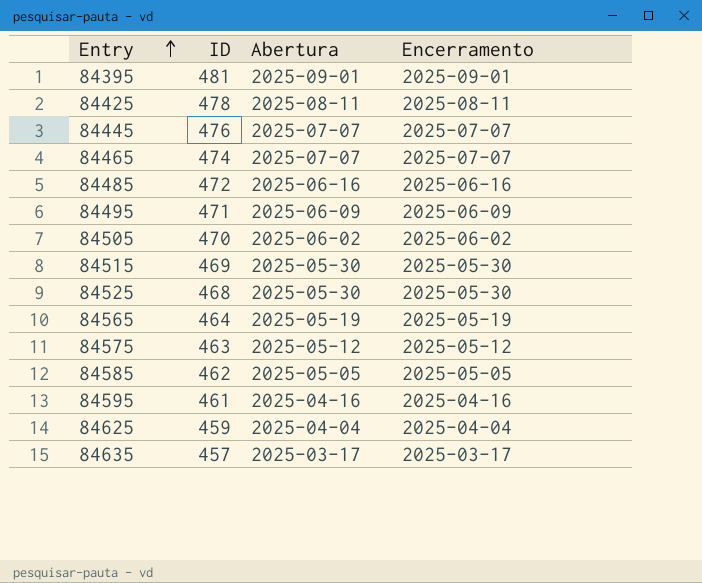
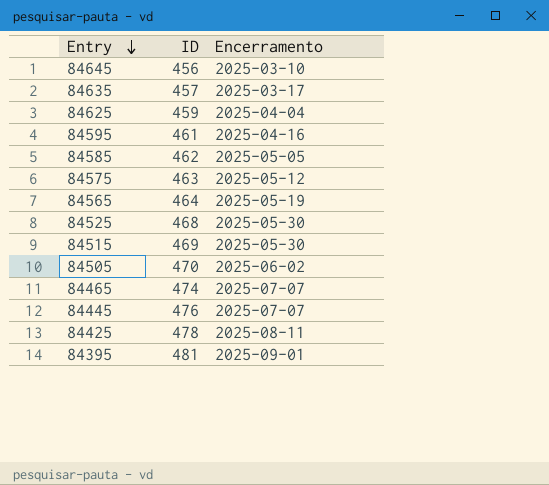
row order: Entry ascending -> Entry descending
column Abertura | position: 3 -> none
row 84485: 472 | 2025-06-16 | 2025-06-16 -> none
row 84495: 471 | 2025-06-09 | 2025-06-09 -> none
row 84645: none -> 456 | 2025-03-10

